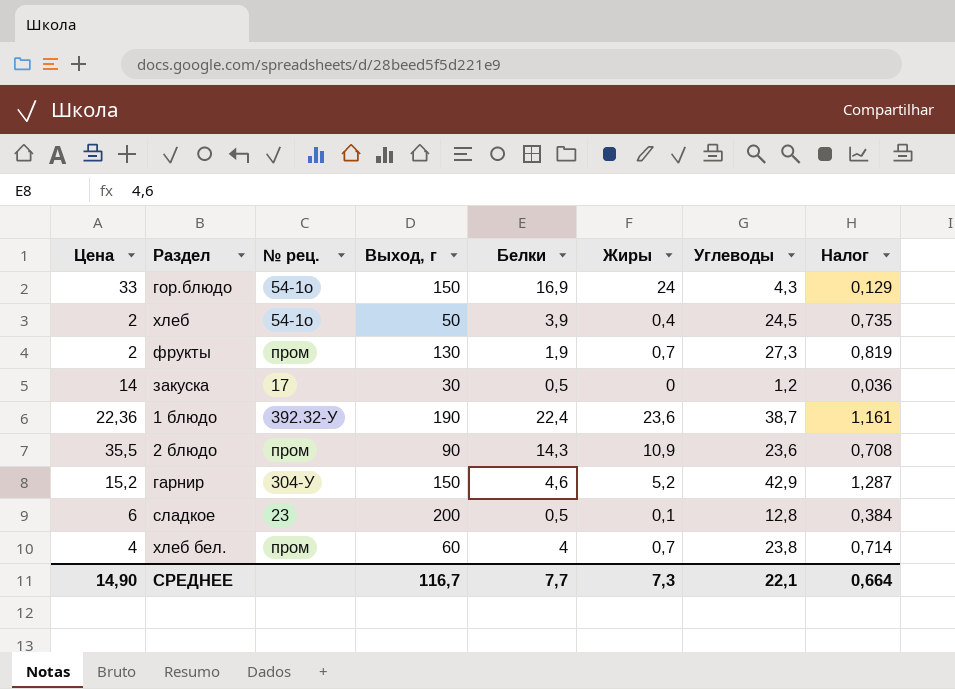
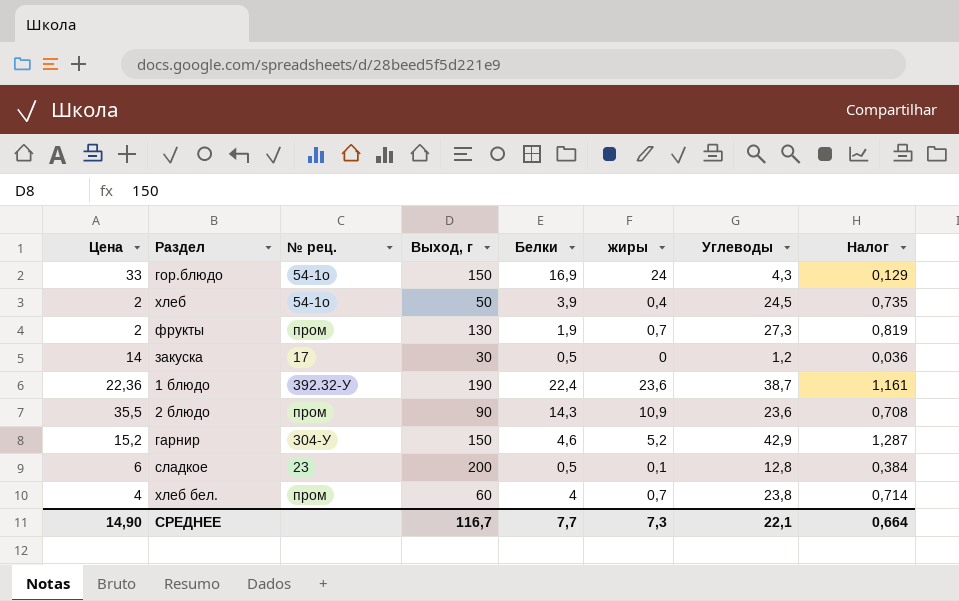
column name: Жиры -> жиры

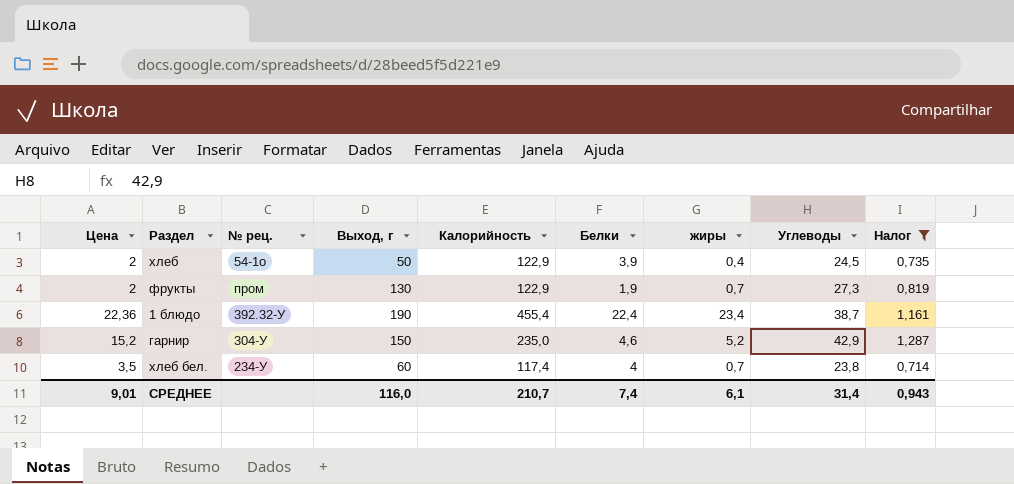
filter: none -> Налог >= 0,714
column Калорийность | position: none -> 5
1 блюдо | жиры: 23,6 -> 23,4
хлеб бел. | Цена: 4 -> 3,5
хлеб бел. | № рец.: пром -> 234-У
СРЕДНЕЕ | Цена: 14,90 -> 9,01
СРЕДНЕЕ | Выход, г: 116,7 -> 116,0
СРЕДНЕЕ | Белки: 7,7 -> 7,4
СРЕДНЕЕ | жиры: 7,3 -> 6,1
СРЕДНЕЕ | Углеводы: 22,1 -> 31,4
СРЕДНЕЕ | Налог: 0,664 -> 0,943

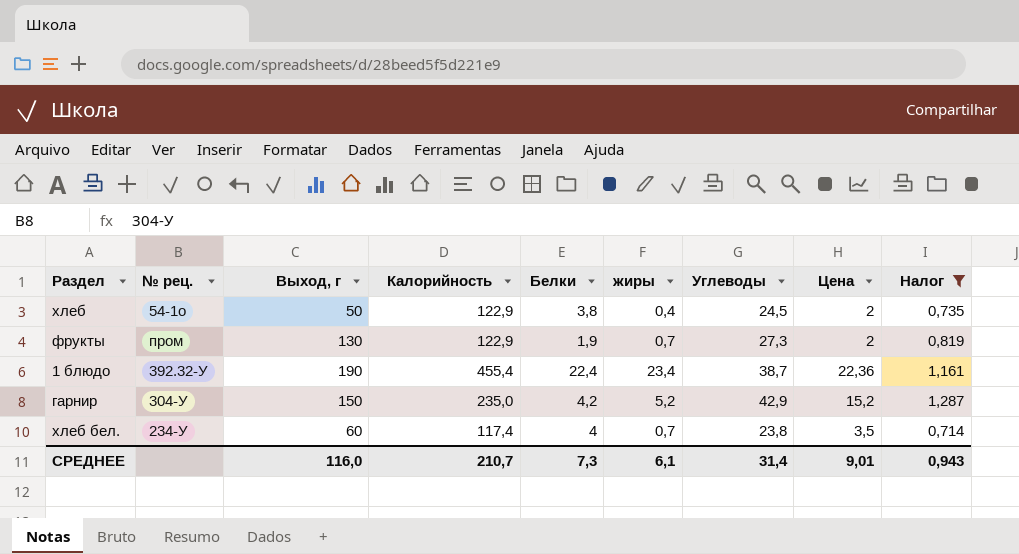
column Цена | position: 1 -> 8
хлеб | Белки: 3,9 -> 3,8
гарнир | Белки: 4,6 -> 4,2
СРЕДНЕЕ | Белки: 7,4 -> 7,3

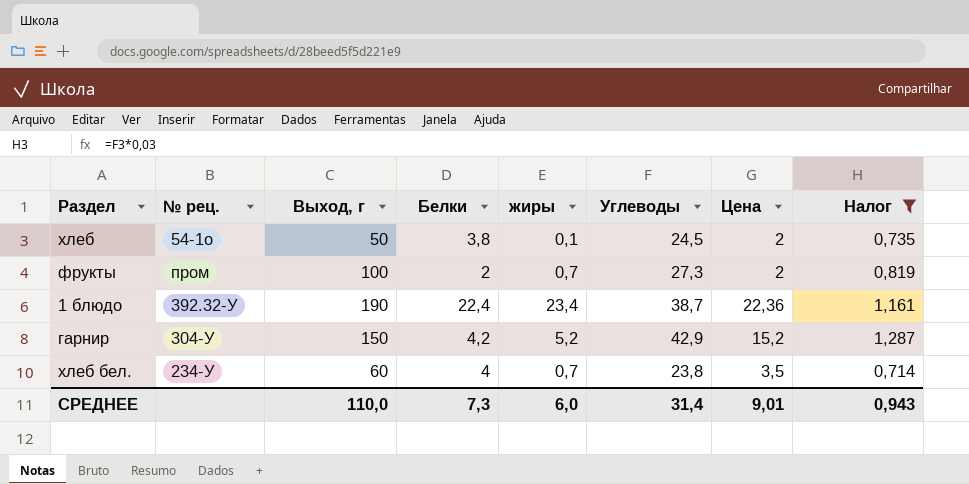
column Калорийность | position: 4 -> none
хлеб | жиры: 0,4 -> 0,1
фрукты | Выход, г: 130 -> 100
фрукты | Белки: 1,9 -> 2
СРЕДНЕЕ | Выход, г: 116,0 -> 110,0
СРЕДНЕЕ | жиры: 6,1 -> 6,0

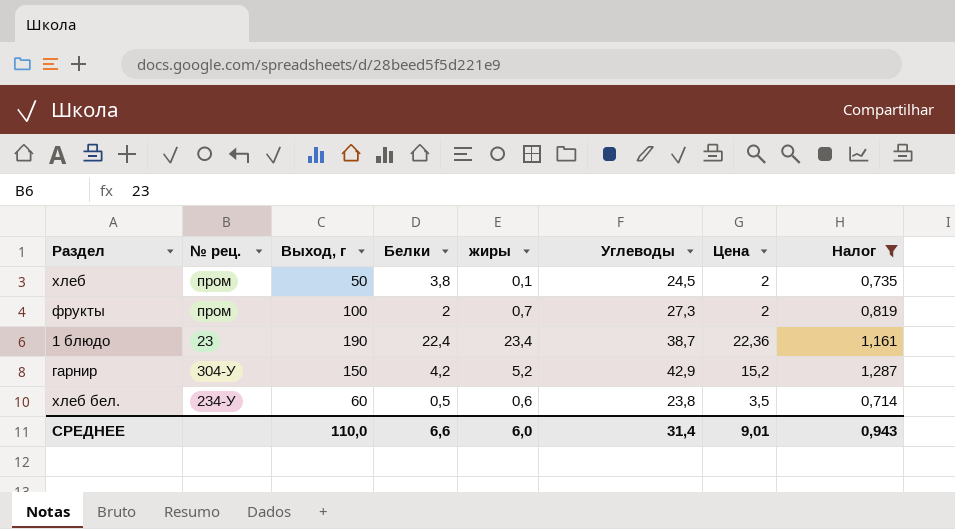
хлеб | № рец.: 54-1о -> пром
1 блюдо | № рец.: 392.32-У -> 23
хлеб бел. | Белки: 4 -> 0,5
хлеб бел. | жиры: 0,7 -> 0,6
СРЕДНЕЕ | Белки: 7,3 -> 6,6

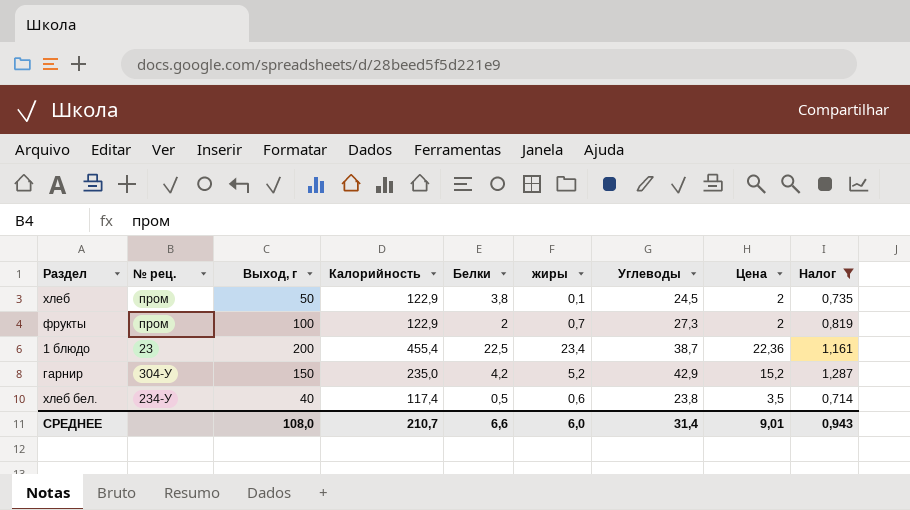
column Калорийность | position: none -> 4
1 блюдо | Выход, г: 190 -> 200
1 блюдо | Белки: 22,4 -> 22,5
хлеб бел. | Выход, г: 60 -> 40
СРЕДНЕЕ | Выход, г: 110,0 -> 108,0

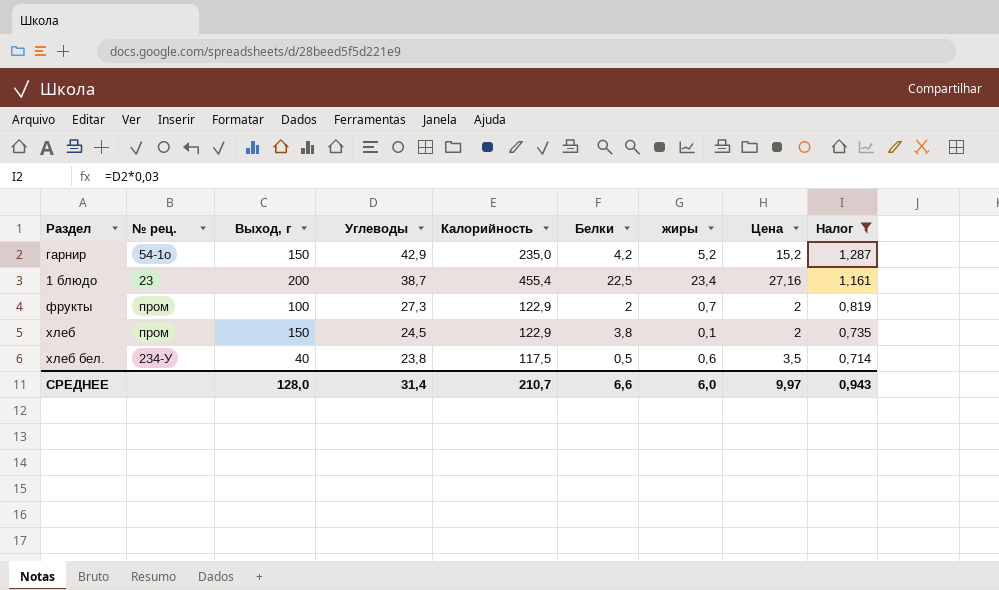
row order: none -> Углеводы descending
column Углеводы | position: 7 -> 4
гарнир | № рец.: 304-У -> 54-1о
1 блюдо | Цена: 22,36 -> 27,16
хлеб | Выход, г: 50 -> 150
хлеб бел. | Калорийность: 117,4 -> 117,5
СРЕДНЕЕ | Выход, г: 108,0 -> 128,0
СРЕДНЕЕ | Цена: 9,01 -> 9,97

